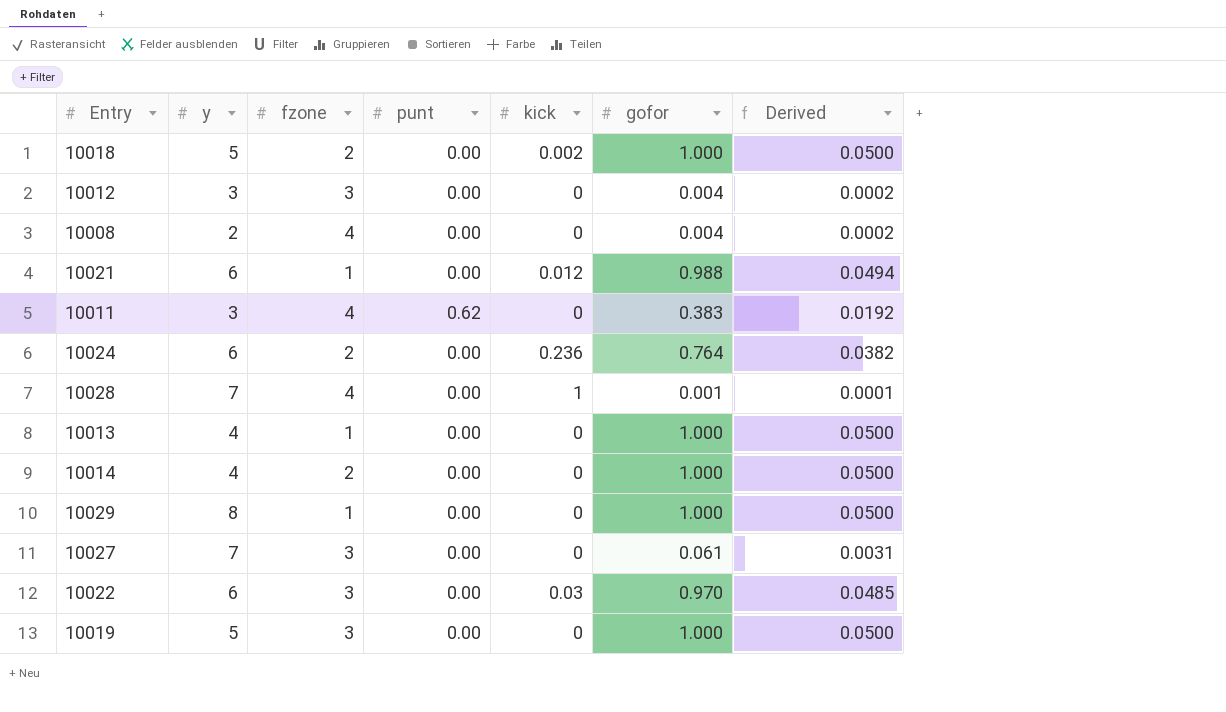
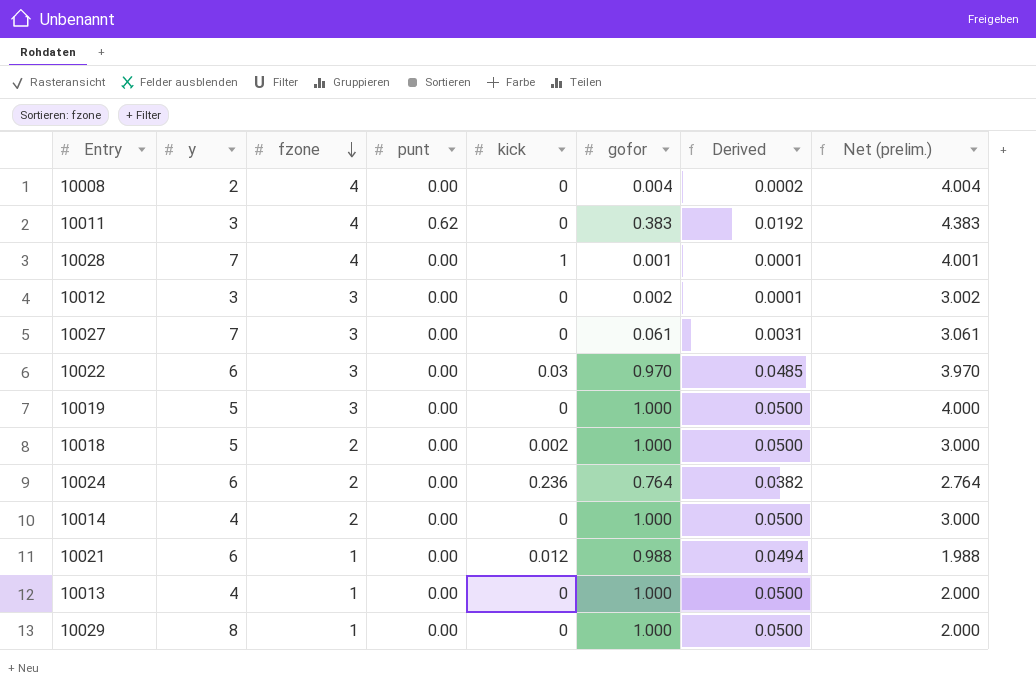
row order: none -> fzone descending
column Net (prelim.) | formula: none -> [fzone] + [gofor]
10012 | gofor: 0.004 -> 0.002
10012 | Derived: 0.0002 -> 0.0001

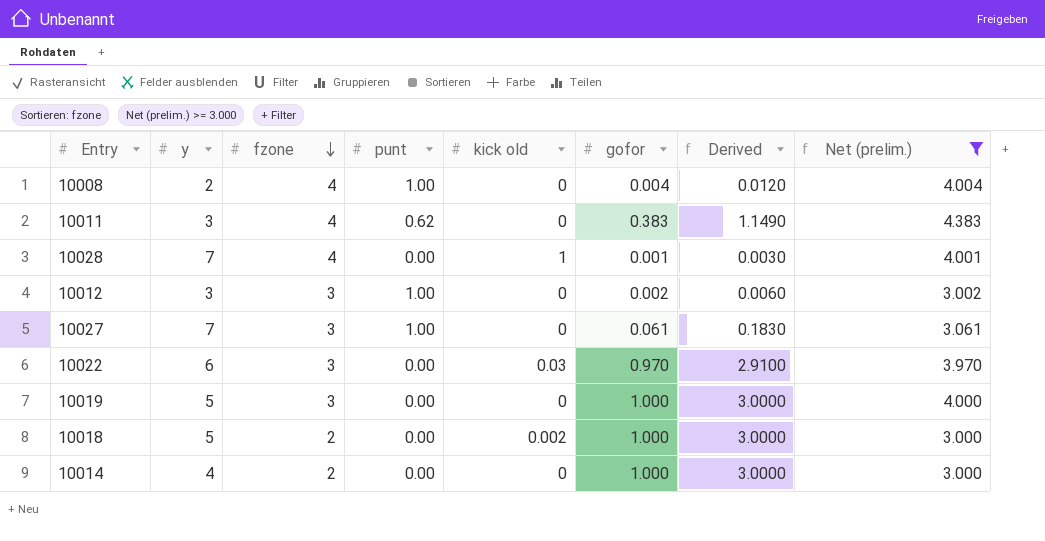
filter: none -> Net (prelim.) >= 3.000
column name: kick -> kick old
column Derived | formula: [gofor] * 0.05 -> [gofor] * 3
10008 | punt: 0.00 -> 1.00
10012 | punt: 0.00 -> 1.00
10027 | punt: 0.00 -> 1.00

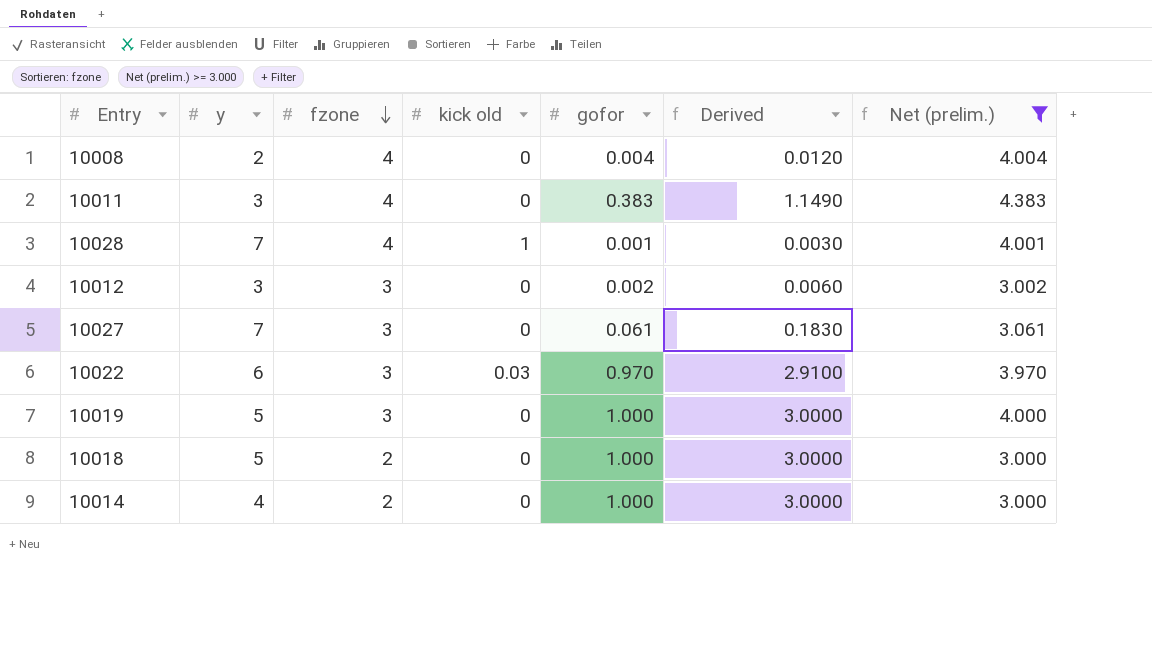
column punt | position: 4 -> none
10018 | kick old: 0.002 -> 0

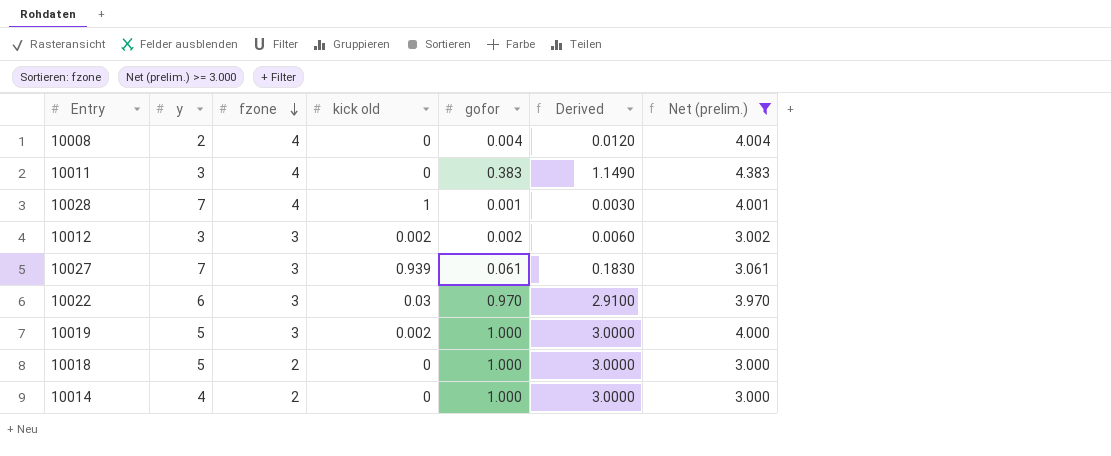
10012 | kick old: 0 -> 0.002
10027 | kick old: 0 -> 0.939
10019 | kick old: 0 -> 0.002

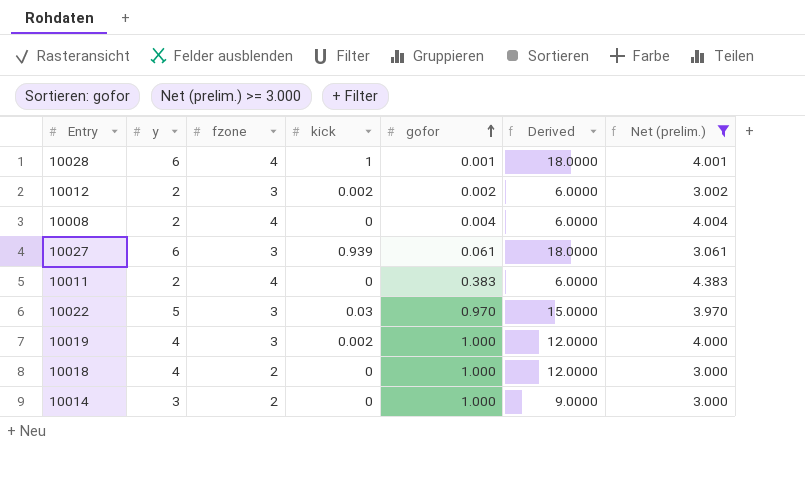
row order: fzone descending -> gofor ascending
column name: kick old -> kick
column Derived | formula: [gofor] * 3 -> [y] * 3
10028 | y: 7 -> 6
10012 | y: 3 -> 2
10027 | y: 7 -> 6
10011 | y: 3 -> 2
10022 | y: 6 -> 5
10019 | y: 5 -> 4
10018 | y: 5 -> 4
10014 | y: 4 -> 3

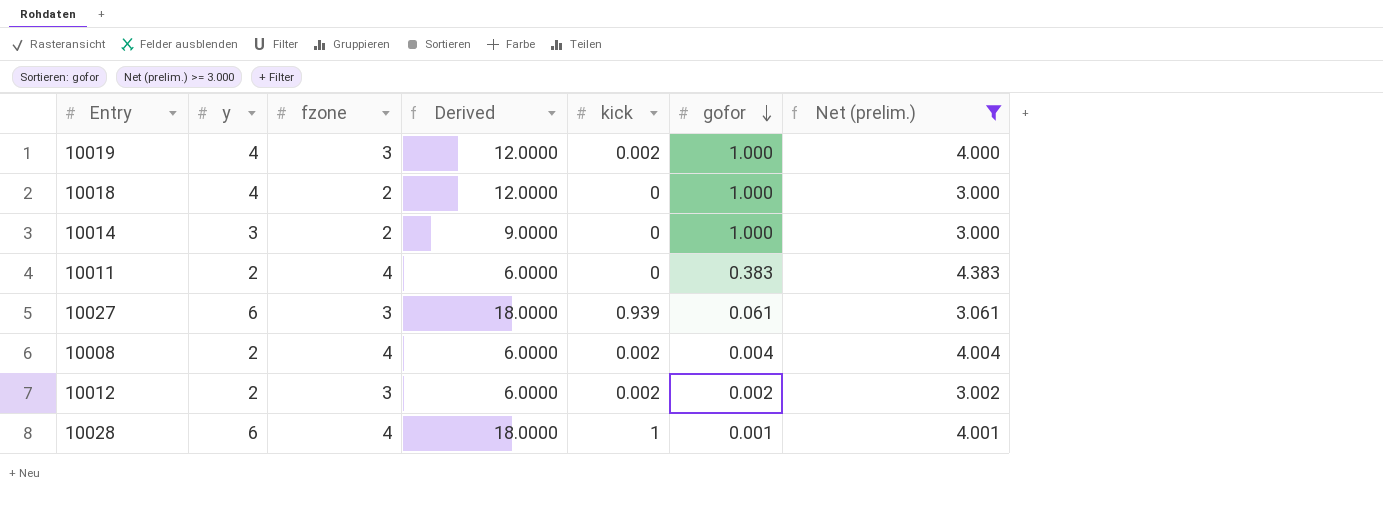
row order: gofor ascending -> gofor descending
column Derived | position: 6 -> 4
row 10022: 5 | 3 | 0.03 | 0.970 | 15.0000 | 3.970 -> none
10008 | kick: 0 -> 0.002

